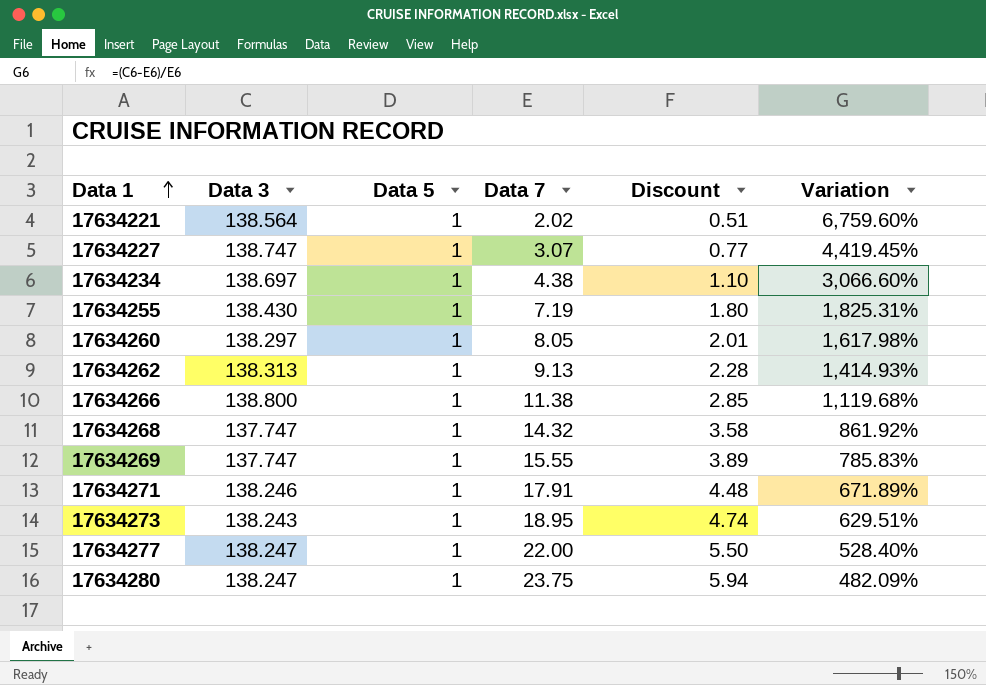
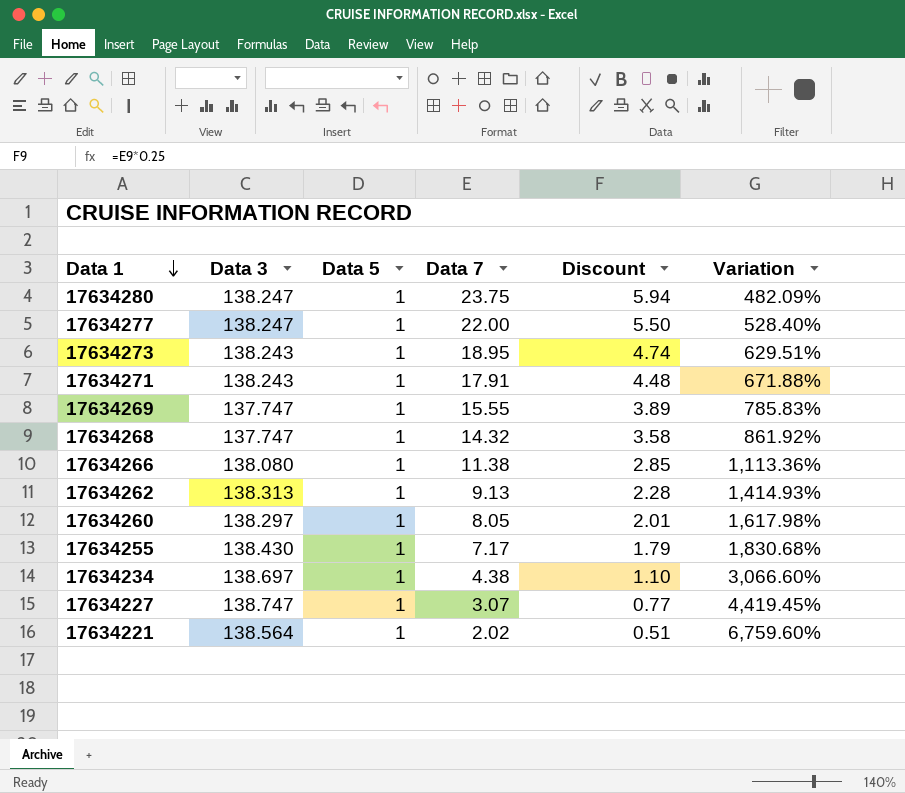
row order: Data 1 ascending -> Data 1 descending
17634271 | Data 3: 138.246 -> 138.243
17634271 | Variation: 671.89% -> 671.88%
17634266 | Data 3: 138.800 -> 138.080
17634266 | Variation: 1,119.68% -> 1,113.36%
17634255 | Data 7: 7.19 -> 7.17
17634255 | Discount: 1.80 -> 1.79
17634255 | Variation: 1,825.31% -> 1,830.68%

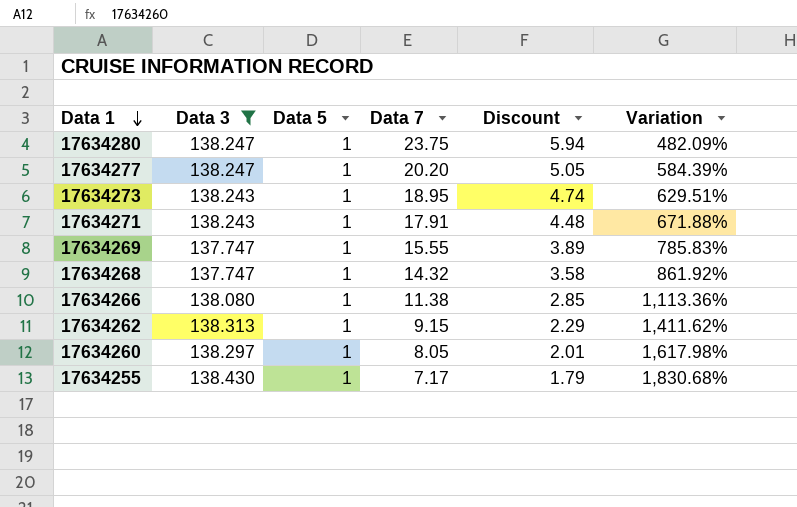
filter: none -> Data 3 <= 138.430
17634277 | Data 7: 22.00 -> 20.20
17634277 | Discount: 5.50 -> 5.05
17634277 | Variation: 528.40% -> 584.39%
17634262 | Data 7: 9.13 -> 9.15
17634262 | Discount: 2.28 -> 2.29
17634262 | Variation: 1,414.93% -> 1,411.62%

